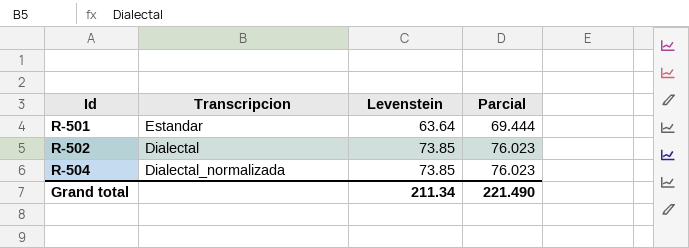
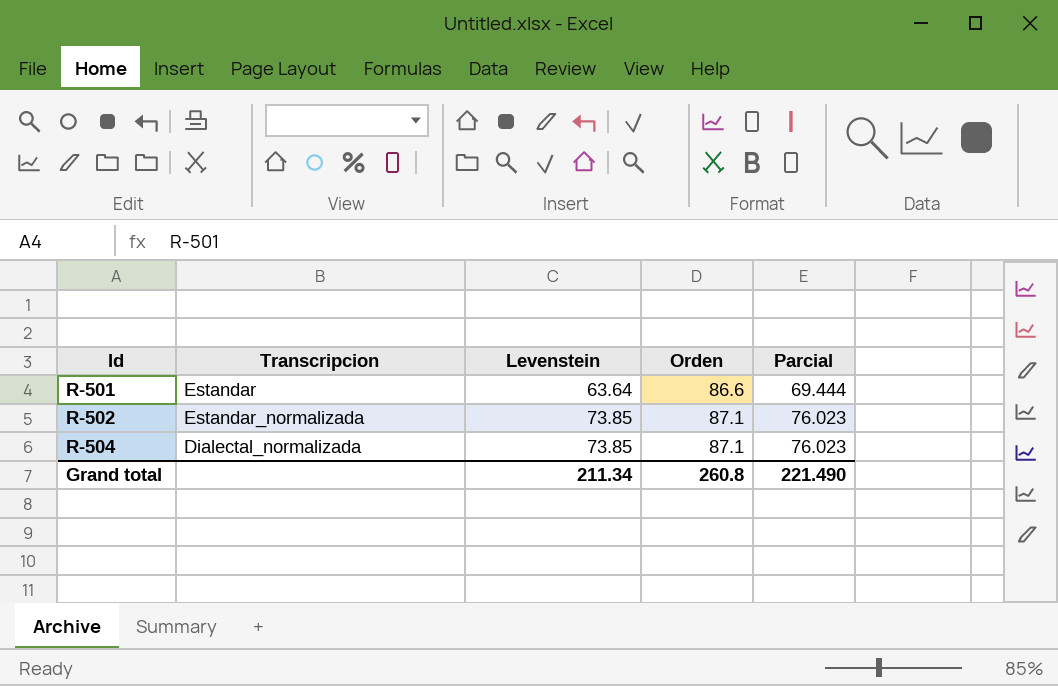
column Orden | position: none -> 4
R-502 | Transcripcion: Dialectal -> Estandar_normalizada

